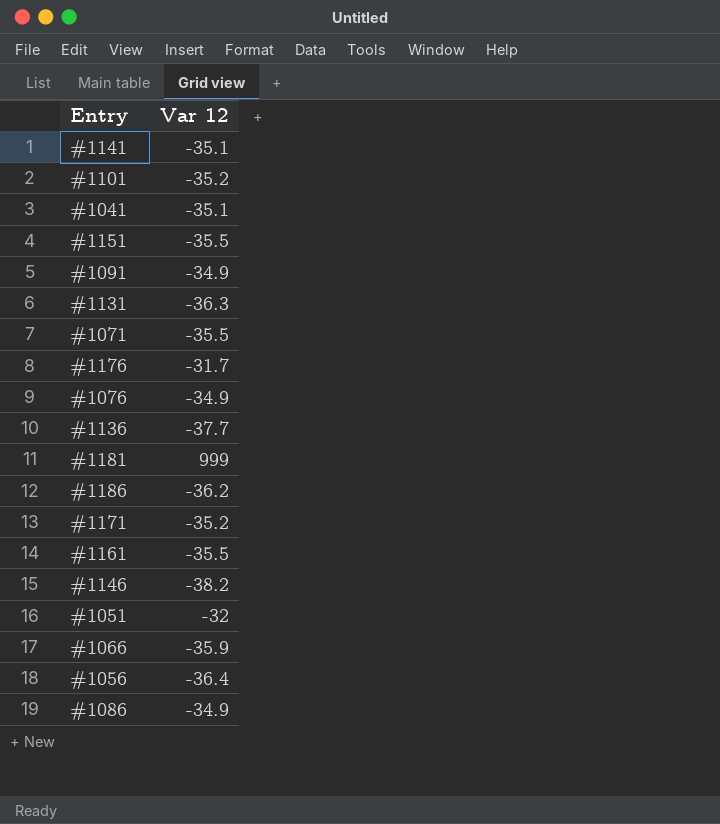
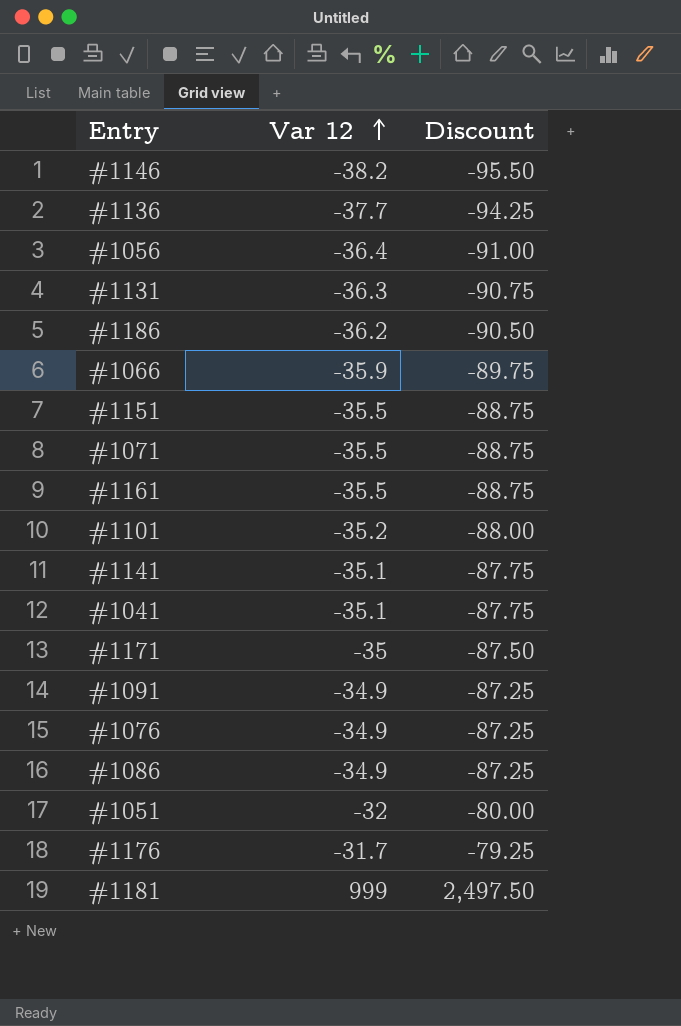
row order: none -> Var 12 ascending
column Discount | formula: none -> [Var 12] * 2.5
#1171 | Var 12: -35.2 -> -35

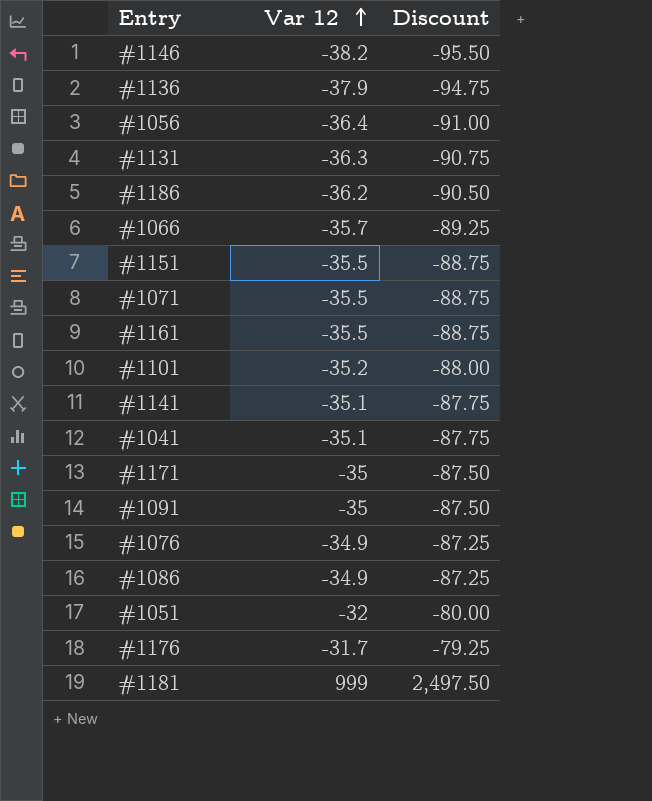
#1136 | Var 12: -37.7 -> -37.9
#1136 | Discount: -94.25 -> -94.75
#1066 | Var 12: -35.9 -> -35.7
#1066 | Discount: -89.75 -> -89.25
#1091 | Var 12: -34.9 -> -35
#1091 | Discount: -87.25 -> -87.50

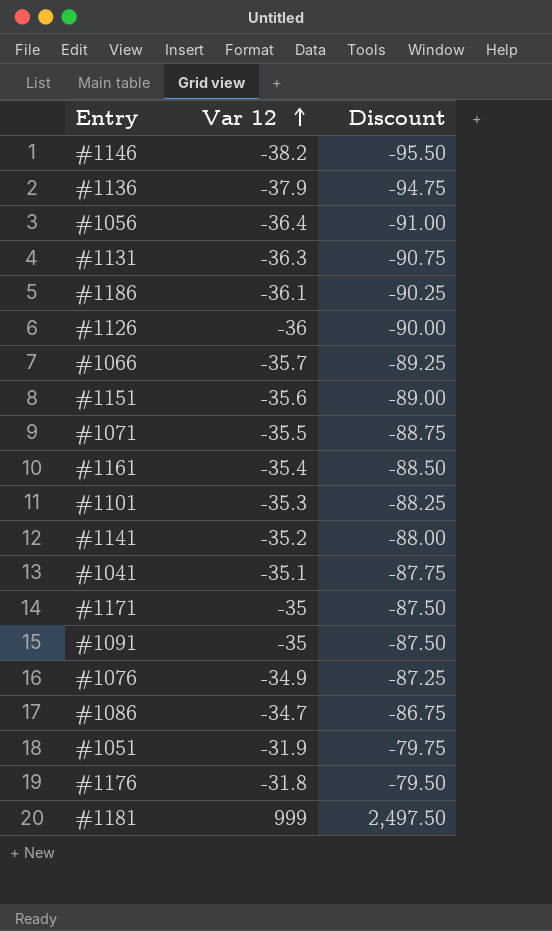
#1186 | Var 12: -36.2 -> -36.1
#1186 | Discount: -90.50 -> -90.25
row #1126: none -> -36 | -90.00
#1151 | Var 12: -35.5 -> -35.6
#1151 | Discount: -88.75 -> -89.00
#1161 | Var 12: -35.5 -> -35.4
#1161 | Discount: -88.75 -> -88.50
#1101 | Var 12: -35.2 -> -35.3
#1101 | Discount: -88.00 -> -88.25
#1141 | Var 12: -35.1 -> -35.2
#1141 | Discount: -87.75 -> -88.00
#1086 | Var 12: -34.9 -> -34.7
#1086 | Discount: -87.25 -> -86.75
#1051 | Var 12: -32 -> -31.9
#1051 | Discount: -80.00 -> -79.75
#1176 | Var 12: -31.7 -> -31.8
#1176 | Discount: -79.25 -> -79.50

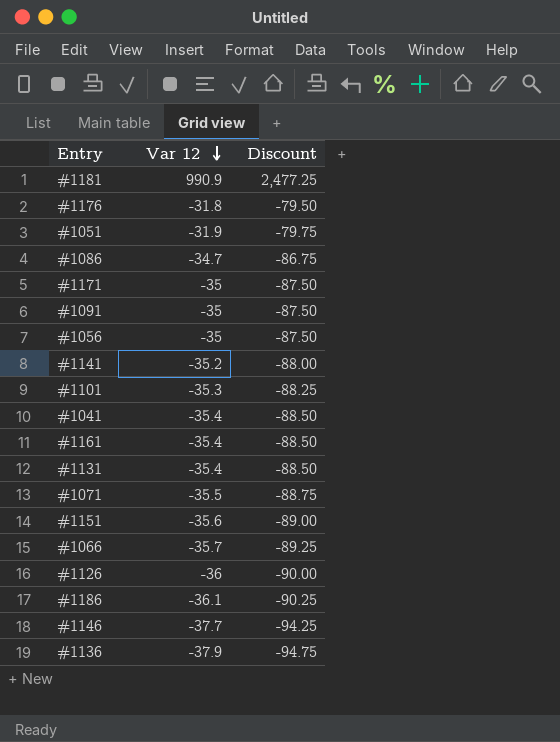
row order: Var 12 ascending -> Var 12 descending
row #1076: -34.9 | -87.25 -> none
#1181 | Var 12: 999 -> 990.9
#1181 | Discount: 2,497.50 -> 2,477.25
#1056 | Var 12: -36.4 -> -35
#1056 | Discount: -91.00 -> -87.50
#1041 | Var 12: -35.1 -> -35.4
#1041 | Discount: -87.75 -> -88.50
#1131 | Var 12: -36.3 -> -35.4
#1131 | Discount: -90.75 -> -88.50
#1146 | Var 12: -38.2 -> -37.7
#1146 | Discount: -95.50 -> -94.25

